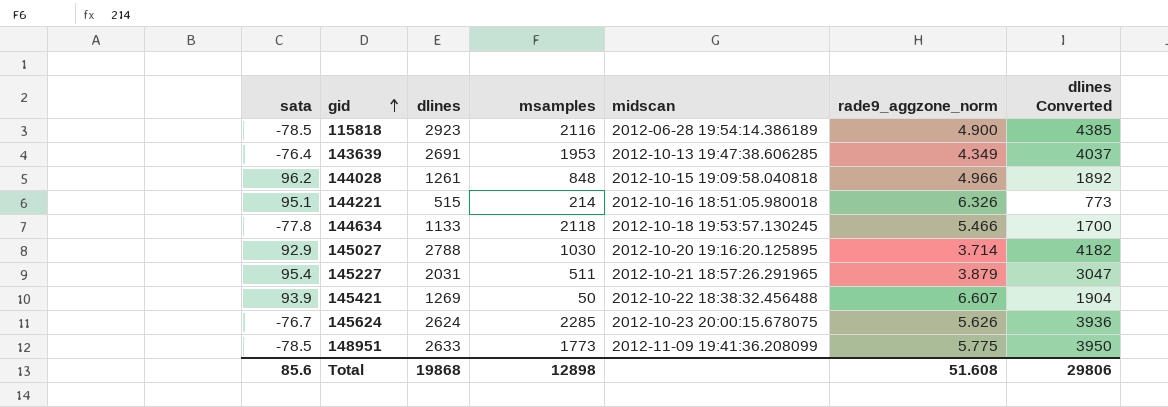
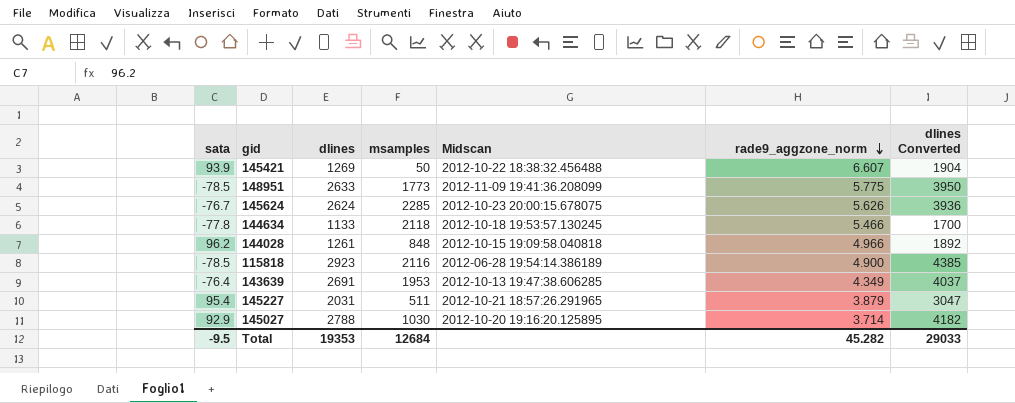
row order: gid ascending -> rade9_aggzone_norm descending
column name: midscan -> Midscan
row 144221: 95.1 | 515 | 214 | 2012-10-16 18:51:05.980018 | 6.326 | 773 -> none
Total | sata: 85.6 -> -9.5
Total | dlines: 19868 -> 19353
Total | msamples: 12898 -> 12684
Total | rade9_aggzone_norm: 51.608 -> 45.282
Total | dlines Converted: 29806 -> 29033

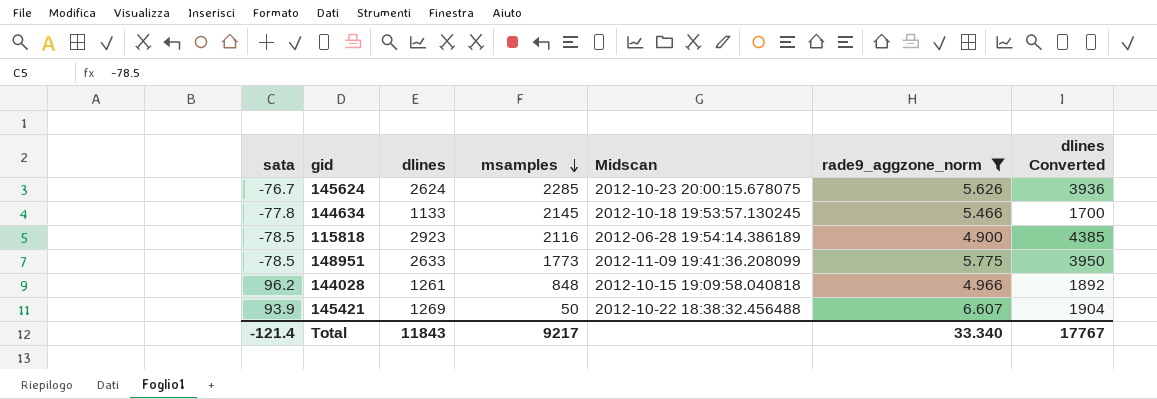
filter: none -> rade9_aggzone_norm >= 4.900
row order: rade9_aggzone_norm descending -> msamples descending
144634 | msamples: 2118 -> 2145
Total | sata: -9.5 -> -121.4
Total | dlines: 19353 -> 11843
Total | msamples: 12684 -> 9217
Total | rade9_aggzone_norm: 45.282 -> 33.340
Total | dlines Converted: 29033 -> 17767

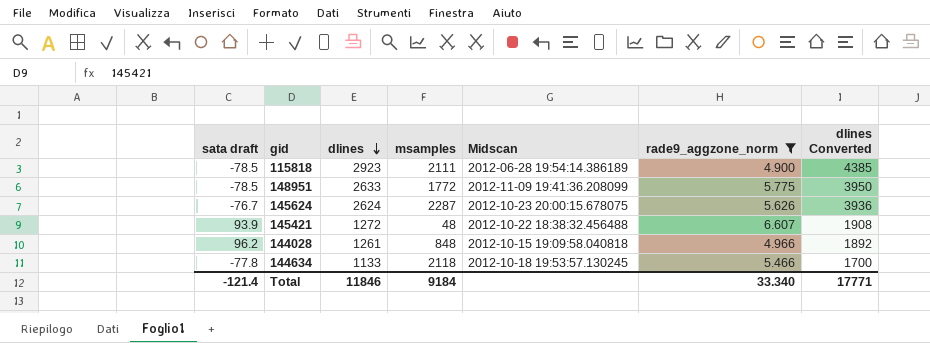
row order: msamples descending -> dlines descending
column name: sata -> sata draft
115818 | msamples: 2116 -> 2111
148951 | msamples: 1773 -> 1772
145624 | msamples: 2285 -> 2287
145421 | dlines: 1269 -> 1272
145421 | msamples: 50 -> 48
145421 | dlines Converted: 1904 -> 1908
144634 | msamples: 2145 -> 2118
Total | dlines: 11843 -> 11846
Total | msamples: 9217 -> 9184
Total | dlines Converted: 17767 -> 17771

